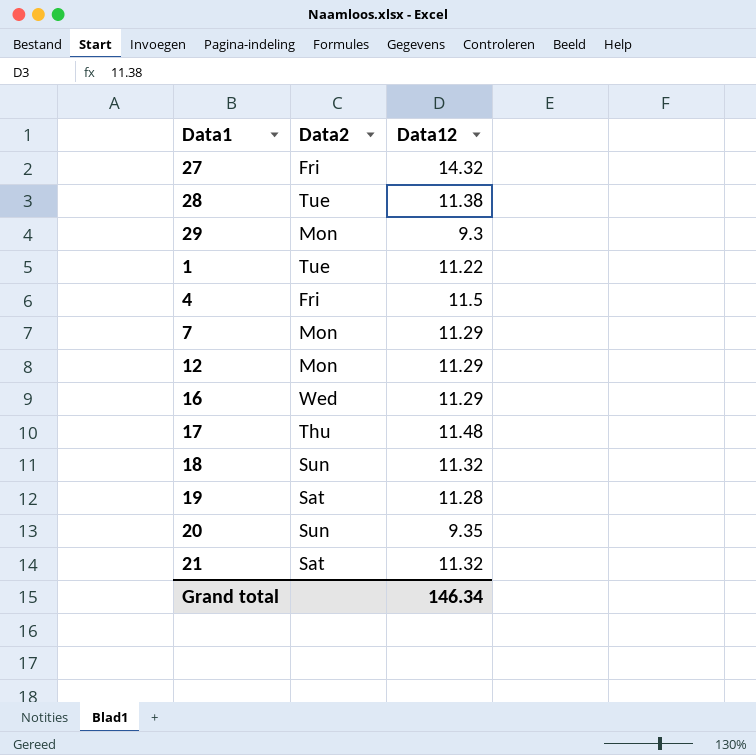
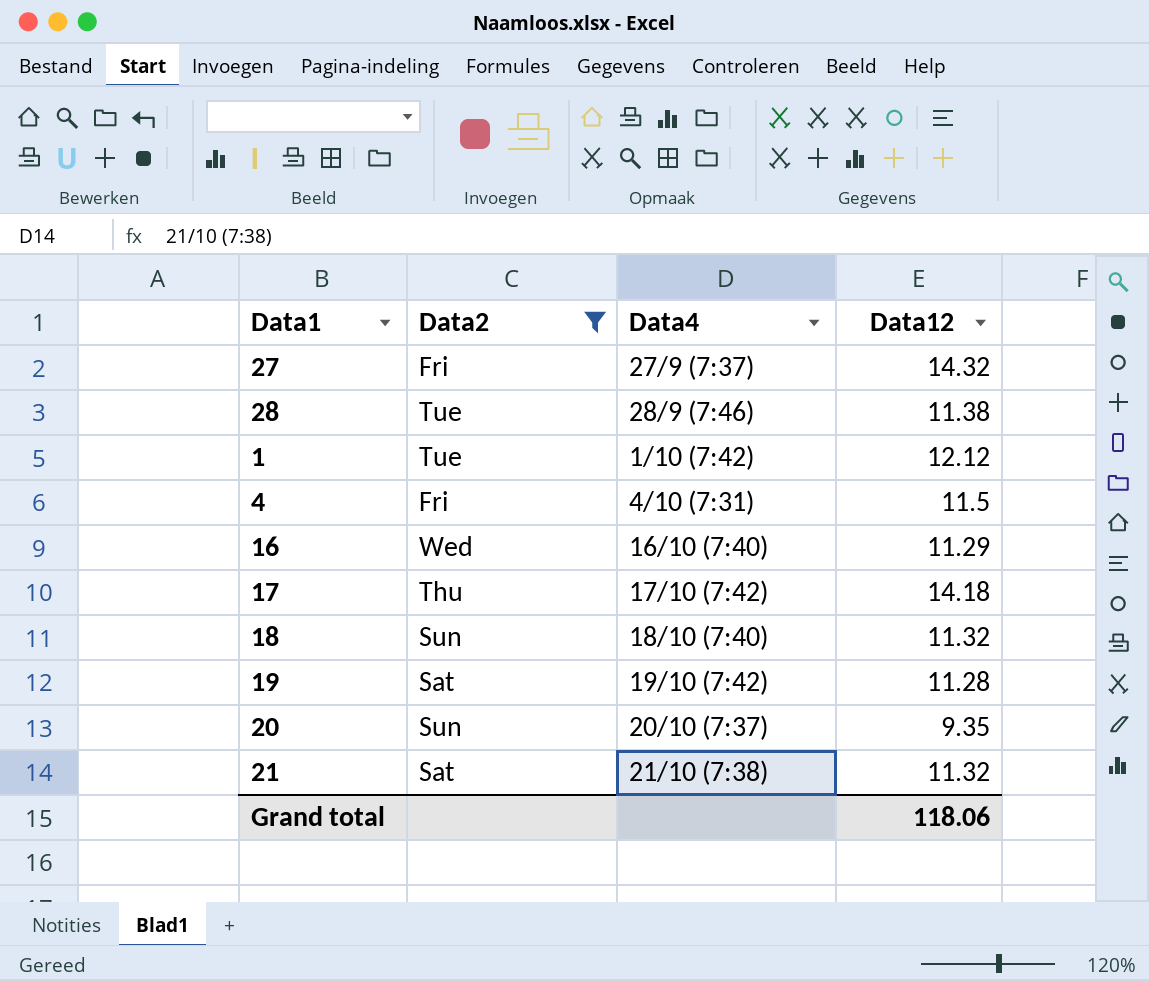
filter: none -> Data2 != Mon
column Data4 | position: none -> 3
1 | Data12: 11.22 -> 12.12
17 | Data12: 11.48 -> 14.18
Grand total | Data12: 146.34 -> 118.06

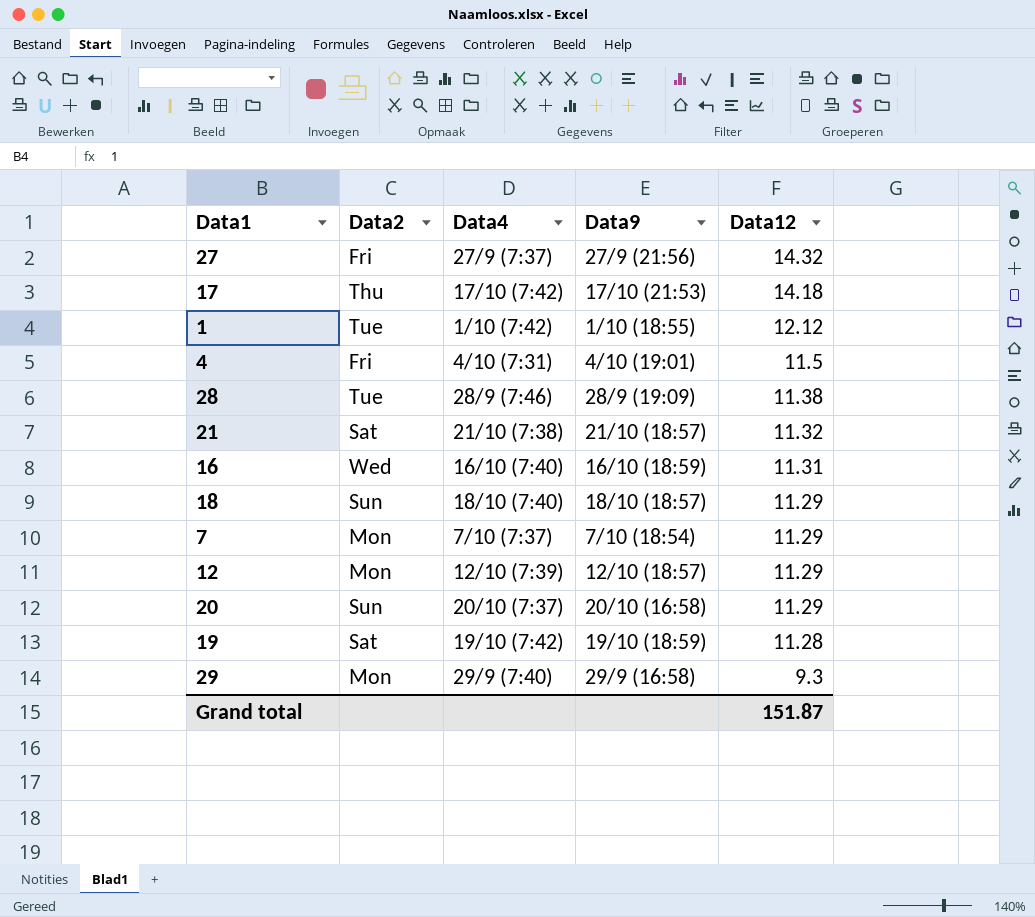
filter: Data2 != Mon -> none
row order: none -> Data12 descending
column Data9 | position: none -> 4
16 | Data12: 11.29 -> 11.31
18 | Data12: 11.32 -> 11.29
20 | Data12: 9.35 -> 11.29
Grand total | Data12: 118.06 -> 151.87

